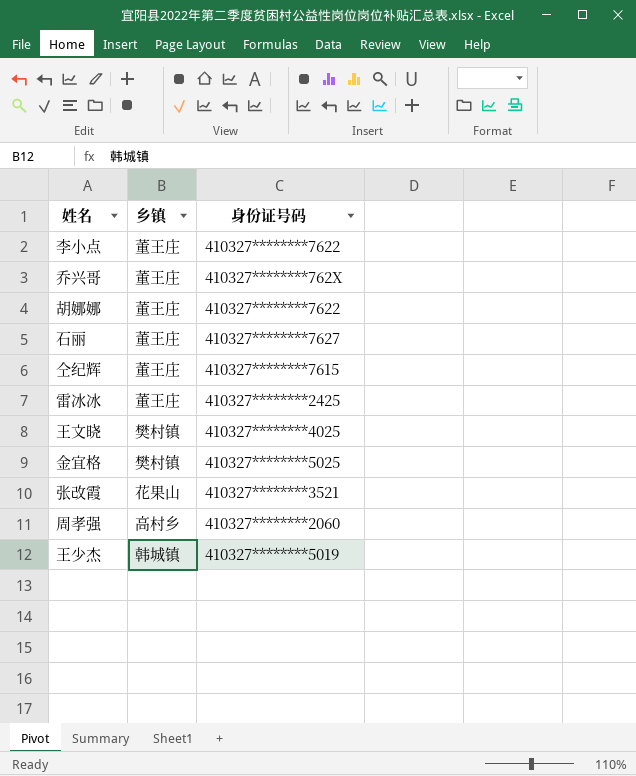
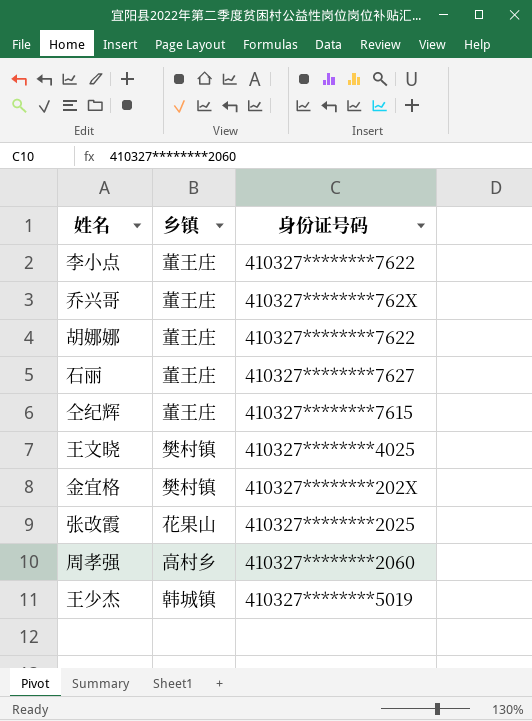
row 雷冰冰: 董王庄 | 410327********2425 -> none
金宜格 | 身份证号码: 410327********5025 -> 410327********202X
张改霞 | 身份证号码: 410327********3521 -> 410327********2025

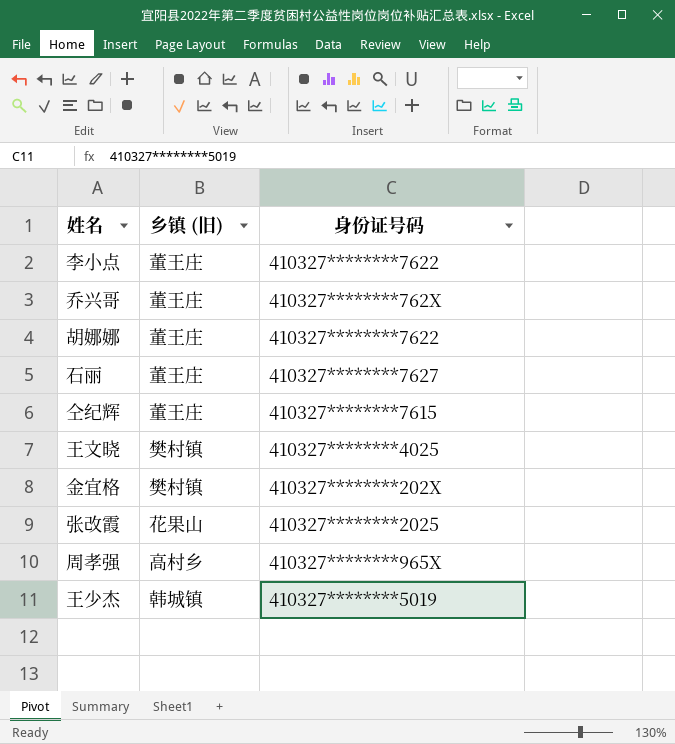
column name: 乡镇 -> 乡镇 (旧)
周孝强 | 身份证号码: 410327********2060 -> 410327********965X

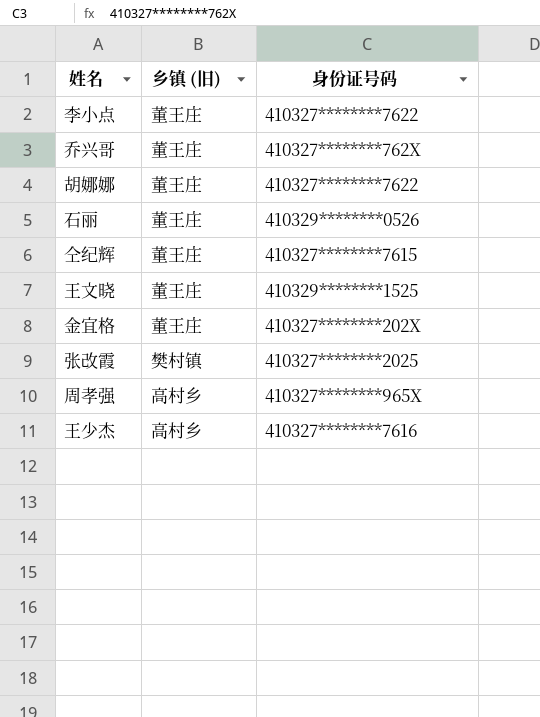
石丽 | 身份证号码: 410327********7627 -> 410329********0526
王文晓 | 乡镇 (旧): 樊村镇 -> 董王庄
王文晓 | 身份证号码: 410327********4025 -> 410329********1525
金宜格 | 乡镇 (旧): 樊村镇 -> 董王庄
张改霞 | 乡镇 (旧): 花果山 -> 樊村镇
王少杰 | 乡镇 (旧): 韩城镇 -> 高村乡
王少杰 | 身份证号码: 410327********5019 -> 410327********7616

